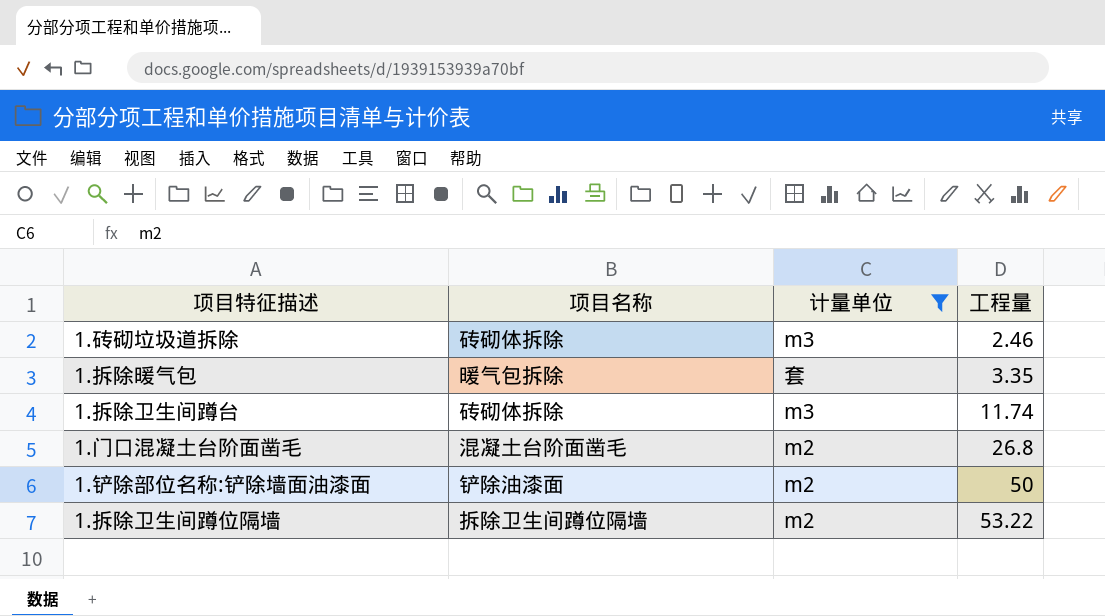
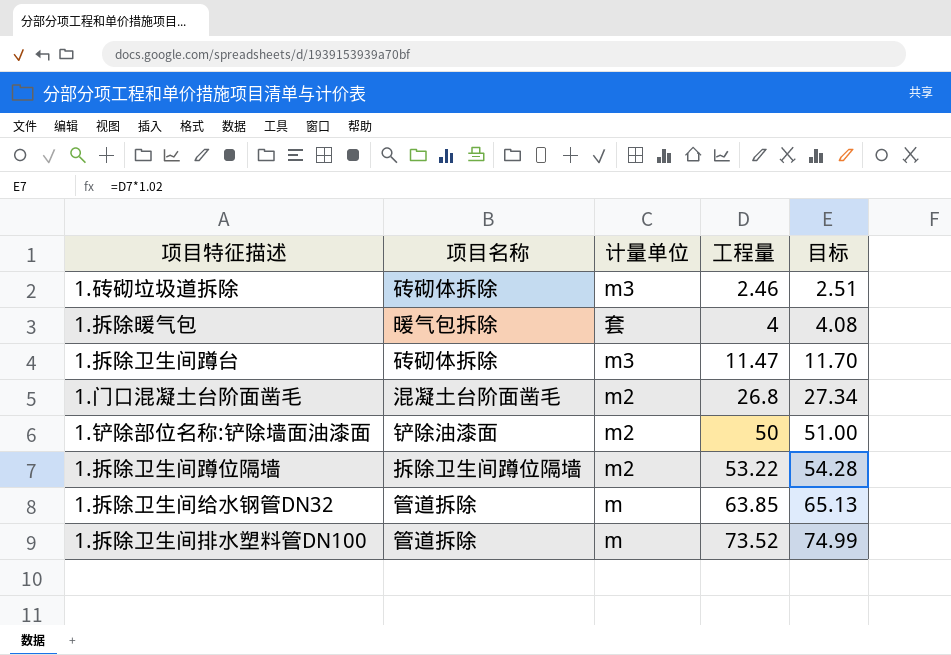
filter: 计量单位 != m -> none
column 目标 | formula: none -> [工程量] * 1.02
1.拆除暖气包 | 工程量: 3.35 -> 4
1.拆除卫生间蹲台 | 工程量: 11.74 -> 11.47

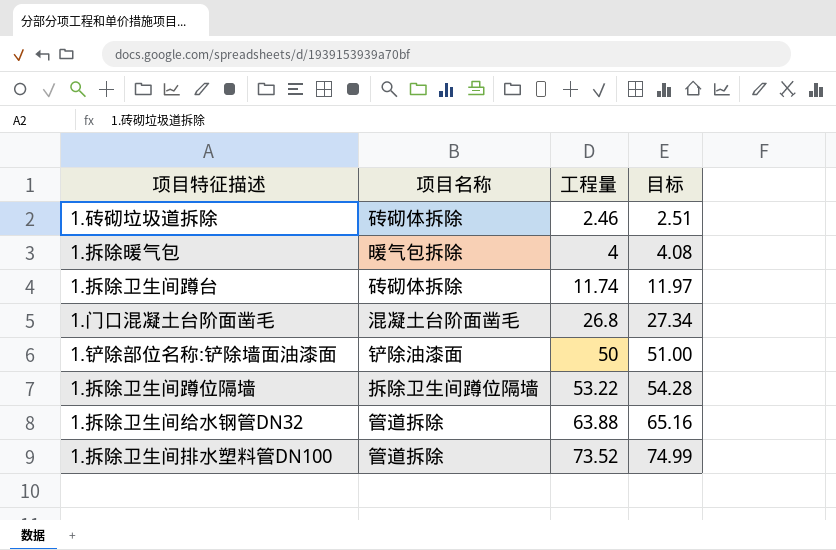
column 计量单位 | position: 3 -> none
1.拆除卫生间蹲台 | 工程量: 11.47 -> 11.74
1.拆除卫生间蹲台 | 目标: 11.70 -> 11.97
1.拆除卫生间给水钢管DN32 | 工程量: 63.85 -> 63.88
1.拆除卫生间给水钢管DN32 | 目标: 65.13 -> 65.16

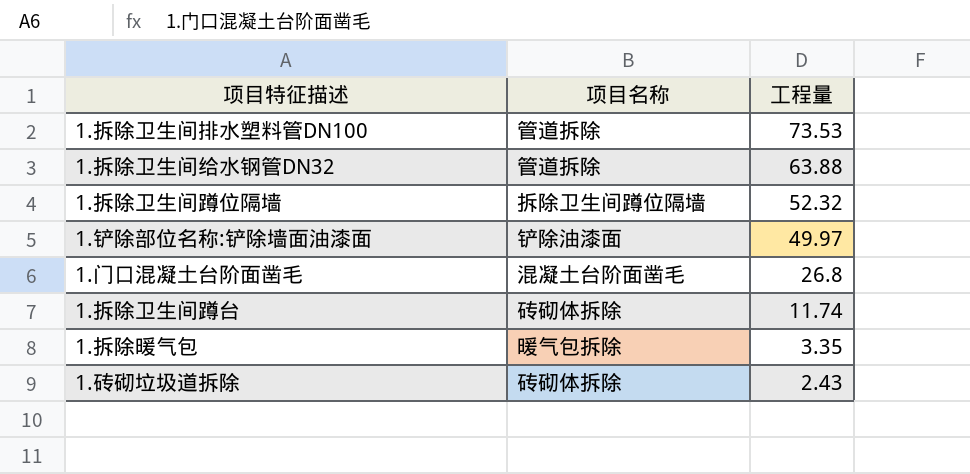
row order: 工程量 ascending -> 工程量 descending
column 目标 | formula: [工程量] * 1.02 -> none
1.拆除卫生间排水塑料管DN100 | 工程量: 73.52 -> 73.53
1.拆除卫生间蹲位隔墙 | 工程量: 53.22 -> 52.32
1.铲除部位名称:铲除墙面油漆面 | 工程量: 50 -> 49.97
1.拆除暖气包 | 工程量: 4 -> 3.35
1.砖砌垃圾道拆除 | 工程量: 2.46 -> 2.43

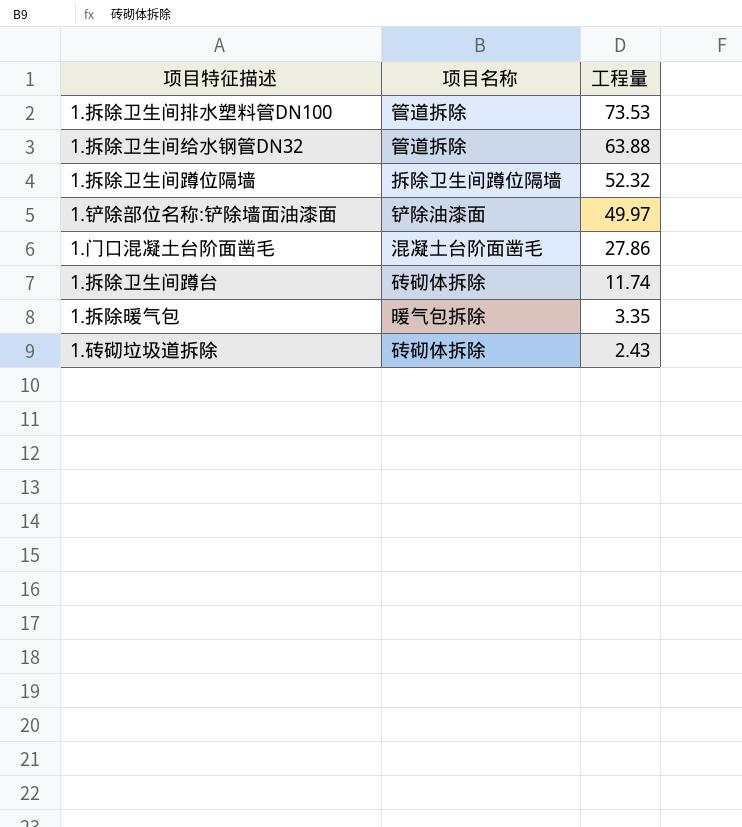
1.门口混凝土台阶面凿毛 | 工程量: 26.8 -> 27.86

